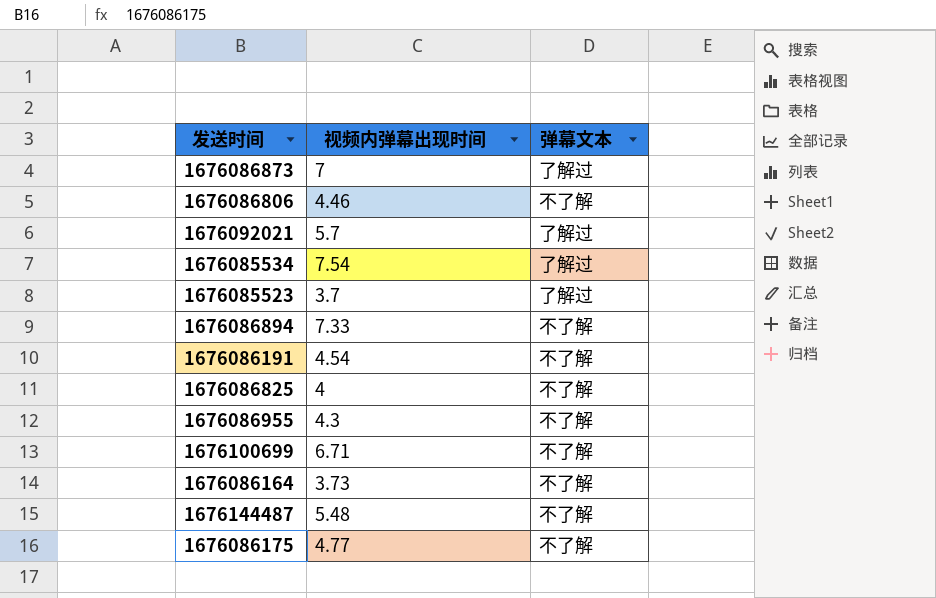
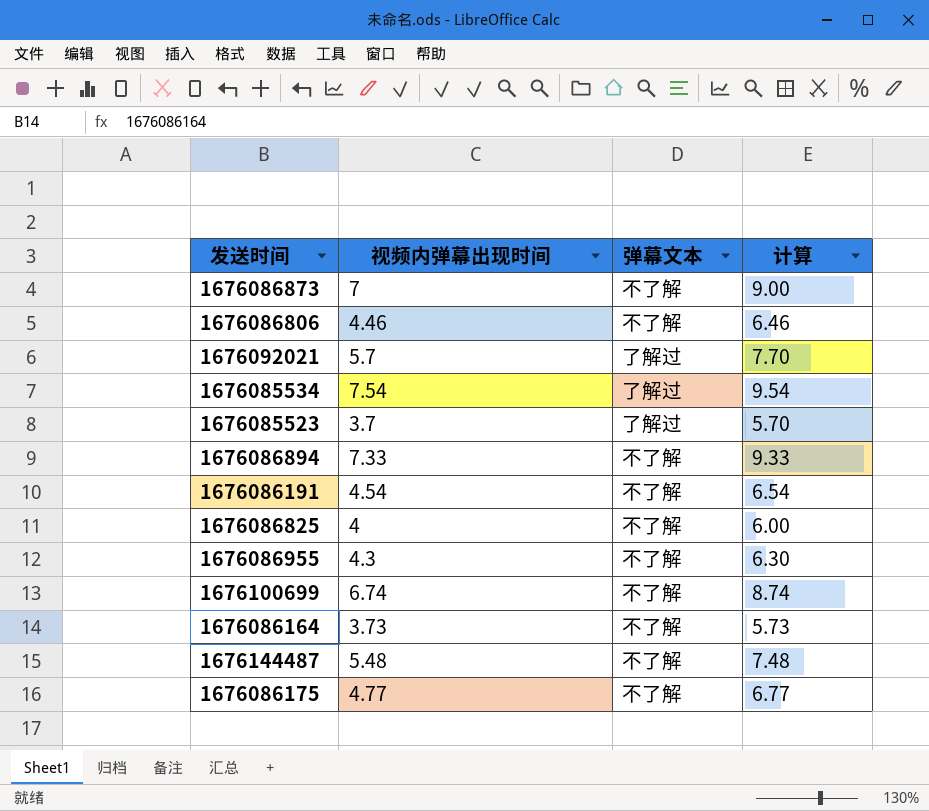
column 计算 | formula: none -> [视频内弹幕出现时间] + 2
1676086873 | 弹幕文本: 了解过 -> 不了解
1676100699 | 视频内弹幕出现时间: 6.71 -> 6.74

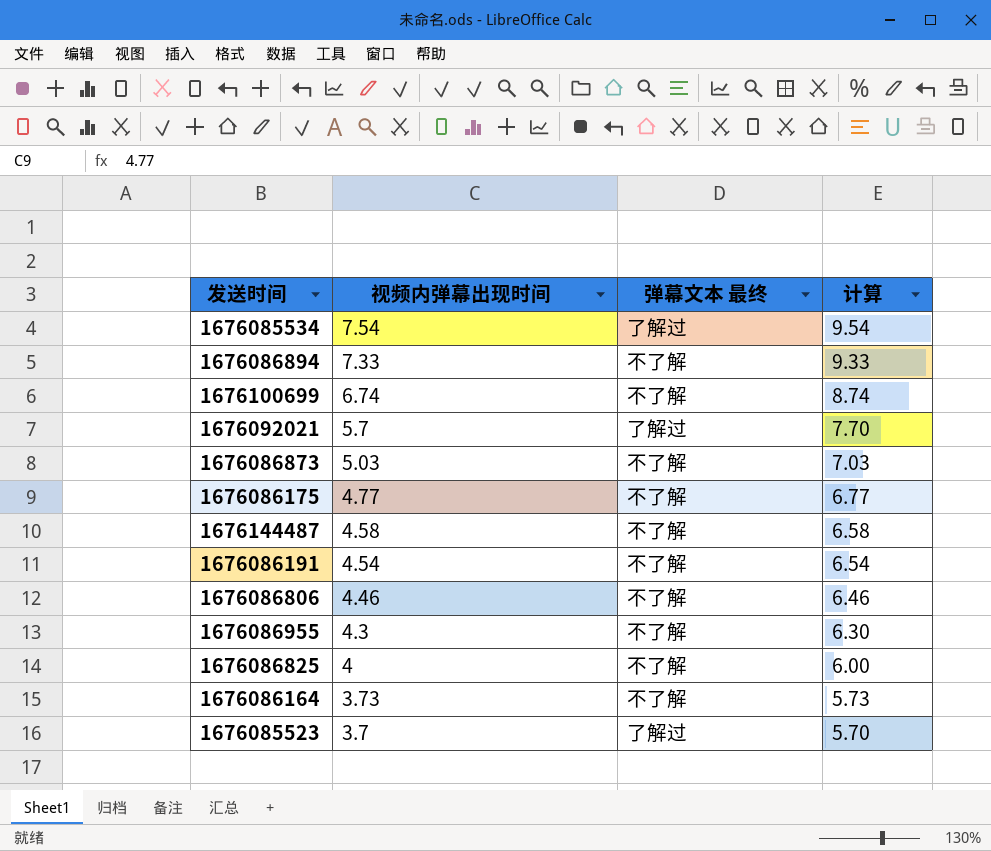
row order: none -> 视频内弹幕出现时间 descending
column name: 弹幕文本 -> 弹幕文本 最终
1676086873 | 视频内弹幕出现时间: 7 -> 5.03
1676086873 | 计算: 9.00 -> 7.03
1676144487 | 视频内弹幕出现时间: 5.48 -> 4.58
1676144487 | 计算: 7.48 -> 6.58

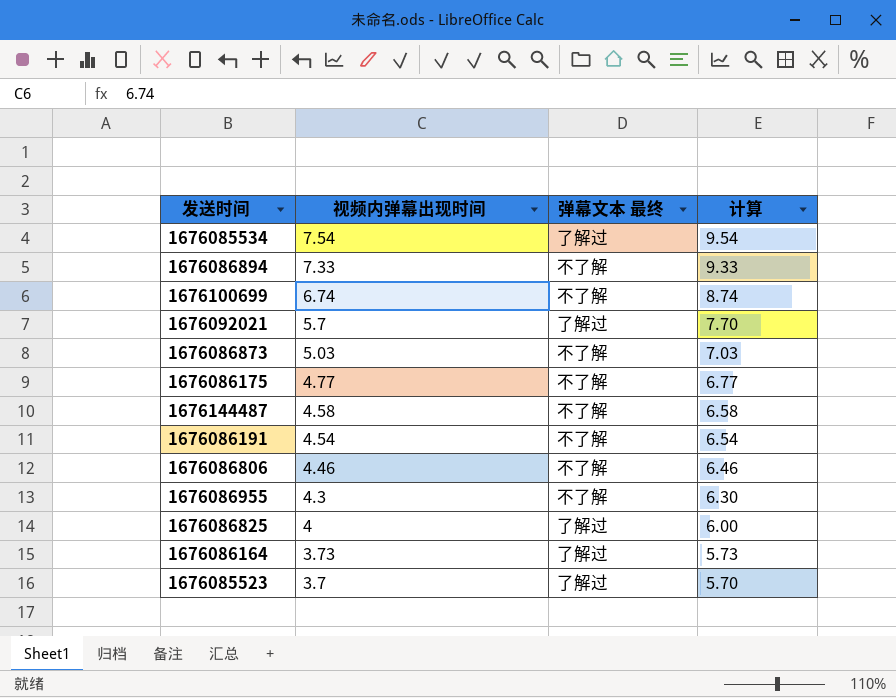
1676086825 | 弹幕文本 最终: 不了解 -> 了解过
1676086164 | 弹幕文本 最终: 不了解 -> 了解过

